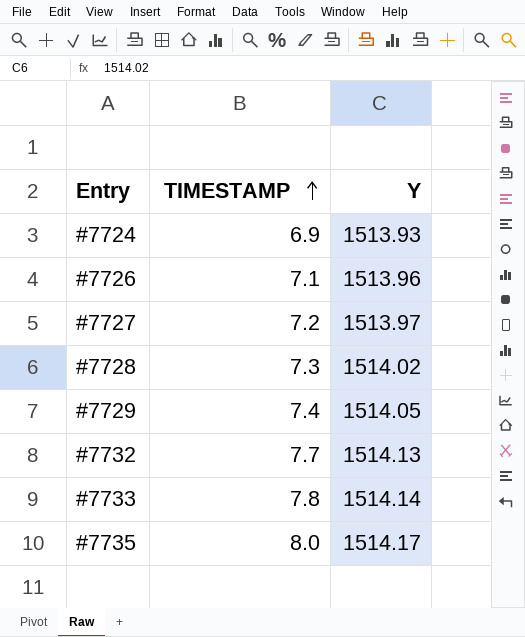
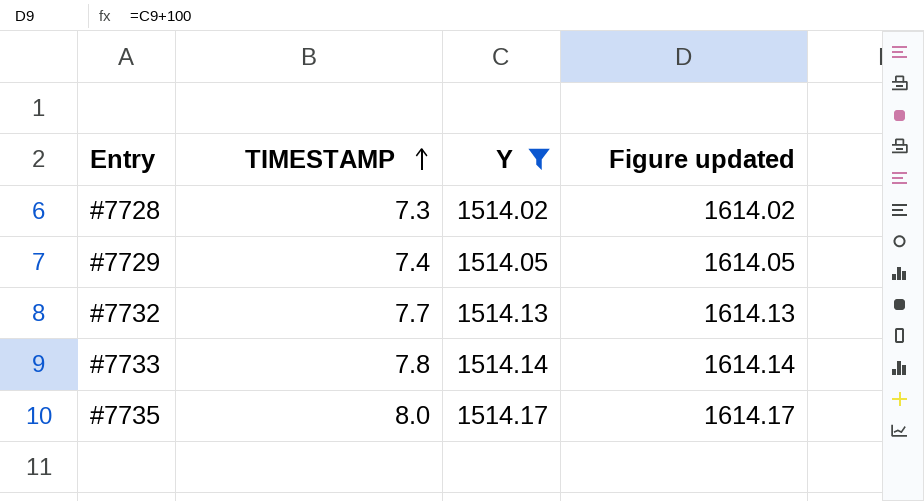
filter: none -> Y >= 1514.02
column Figure updated | formula: none -> [Y] + 100

